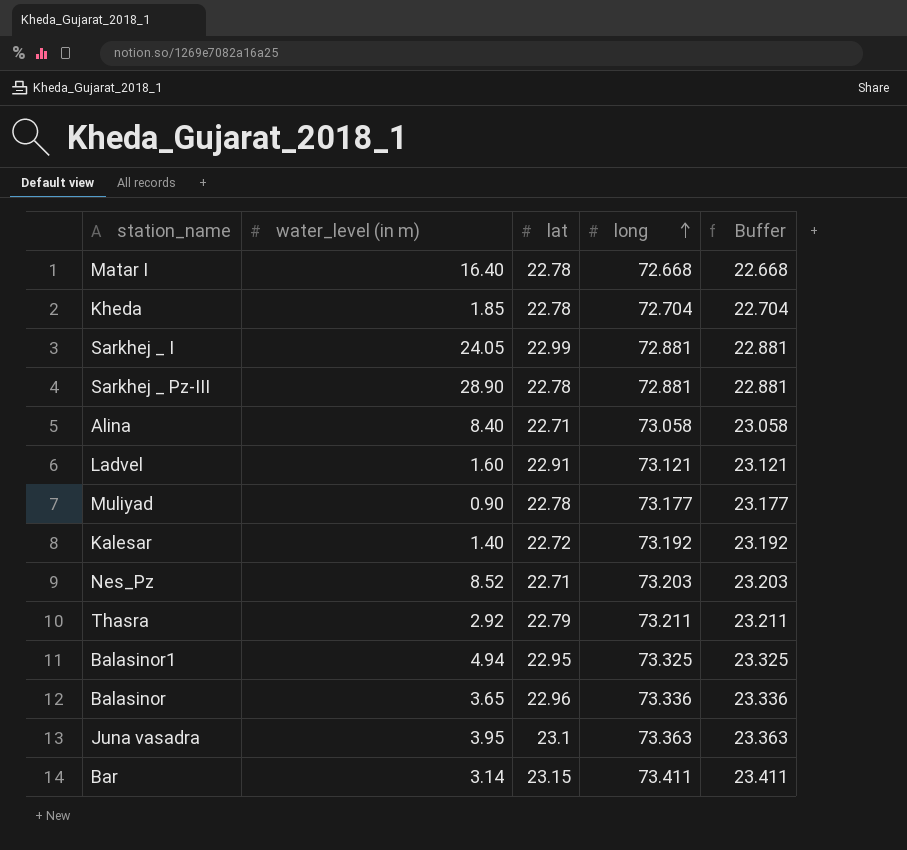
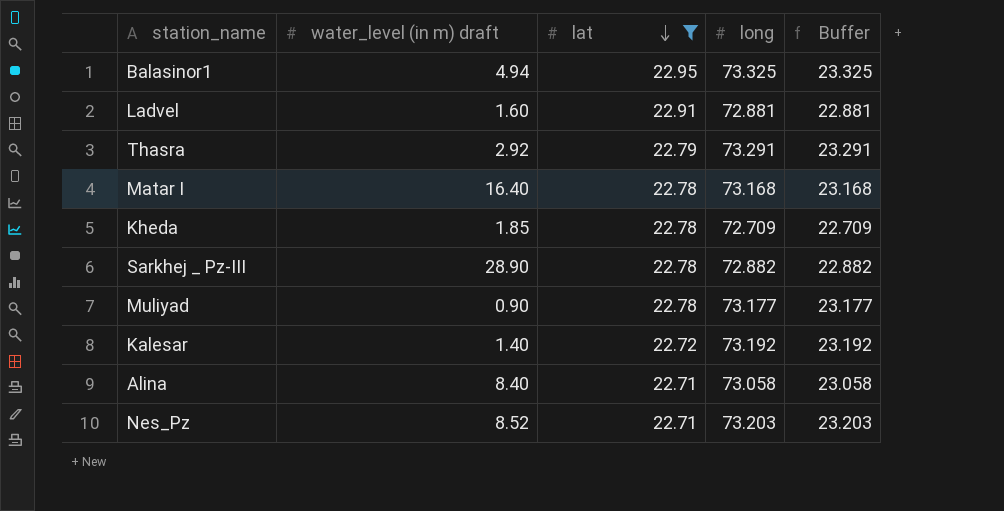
filter: none -> lat <= 22.95
row order: long ascending -> lat descending
column name: water_level (in m) -> water_level (in m) draft
Ladvel | long: 73.121 -> 72.881
Ladvel | Buffer: 23.121 -> 22.881
Thasra | long: 73.211 -> 73.291
Thasra | Buffer: 23.211 -> 23.291
Matar I | long: 72.668 -> 73.168
Matar I | Buffer: 22.668 -> 23.168
Kheda | long: 72.704 -> 72.709
Kheda | Buffer: 22.704 -> 22.709
Sarkhej _ Pz-III | long: 72.881 -> 72.882
Sarkhej _ Pz-III | Buffer: 22.881 -> 22.882

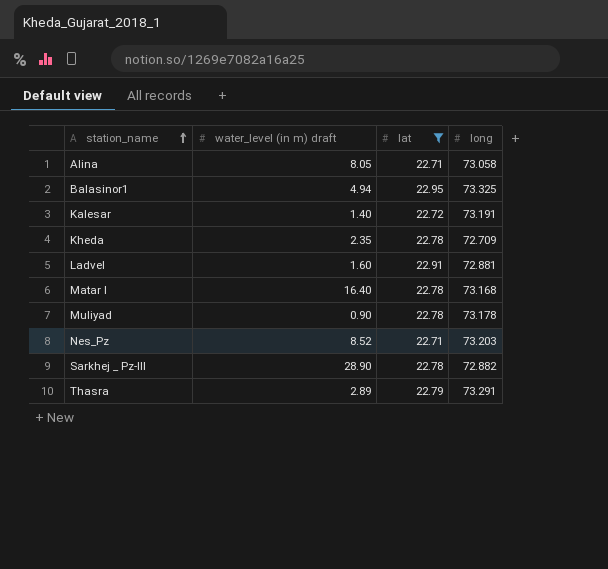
row order: lat descending -> station_name ascending
column Buffer | formula: [long] - 50 -> none
Alina | water_level (in m) draft: 8.40 -> 8.05
Kalesar | long: 73.192 -> 73.191
Kheda | water_level (in m) draft: 1.85 -> 2.35
Muliyad | long: 73.177 -> 73.178
Thasra | water_level (in m) draft: 2.92 -> 2.89

